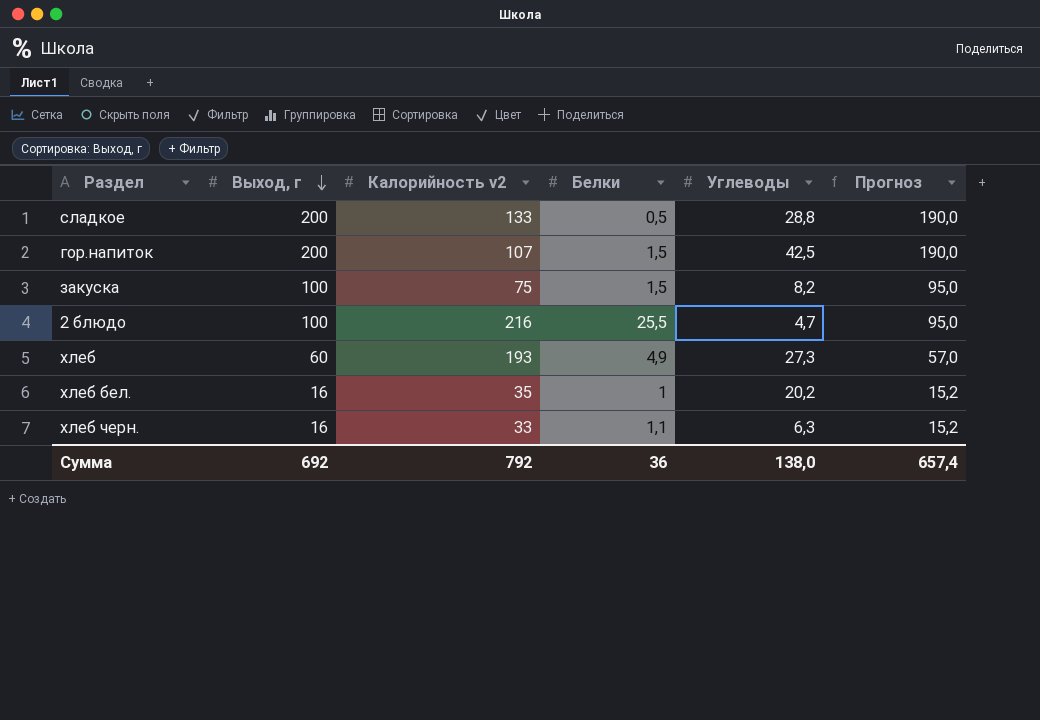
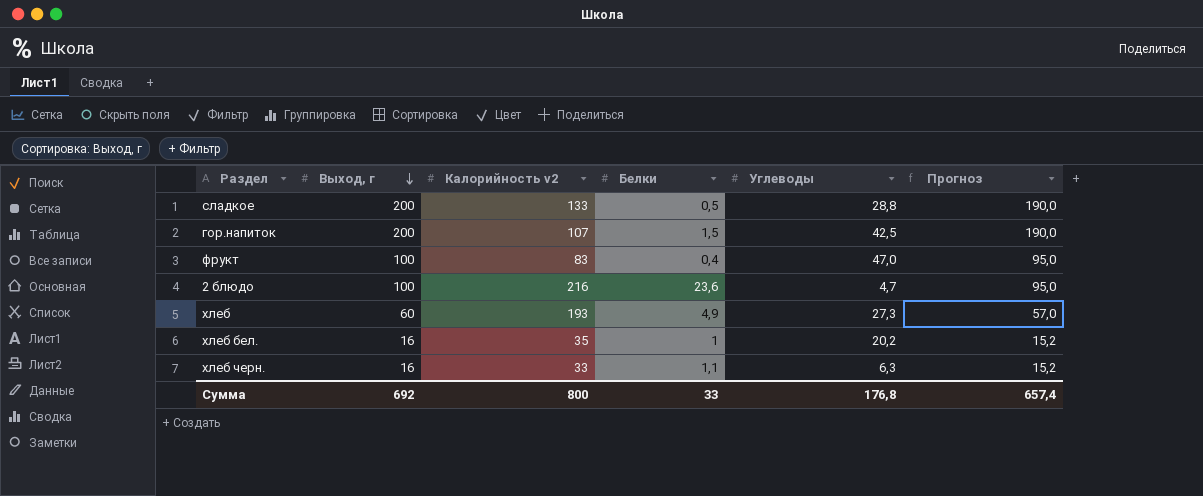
row закуска: 100 | 75 | 1,5 | 8,2 | 95,0 -> none
row фрукт: none -> 100 | 83 | 0,4 | 47,0 | 95,0
2 блюдо | Белки: 25,5 -> 23,6
Сумма | Калорийность v2: 792 -> 800
Сумма | Белки: 36 -> 33
Сумма | Углеводы: 138,0 -> 176,8

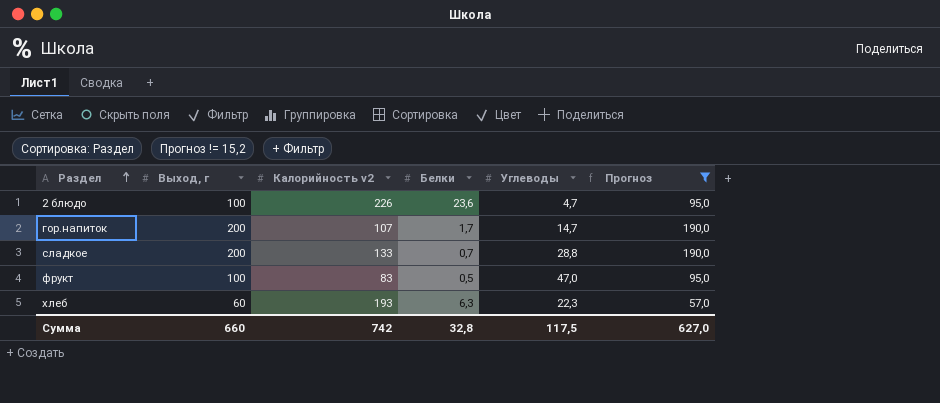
filter: none -> Прогноз != 15,2
row order: Выход, г descending -> Раздел ascending
2 блюдо | Калорийность v2: 216 -> 226
гор.напиток | Белки: 1,5 -> 1,7
гор.напиток | Углеводы: 42,5 -> 14,7
сладкое | Белки: 0,5 -> 0,7
фрукт | Белки: 0,4 -> 0,5
хлеб | Белки: 4,9 -> 6,3
хлеб | Углеводы: 27,3 -> 22,3
Сумма | Выход, г: 692 -> 660
Сумма | Калорийность v2: 800 -> 742
Сумма | Белки: 33 -> 32,8
Сумма | Углеводы: 176,8 -> 117,5
Сумма | Прогноз: 657,4 -> 627,0

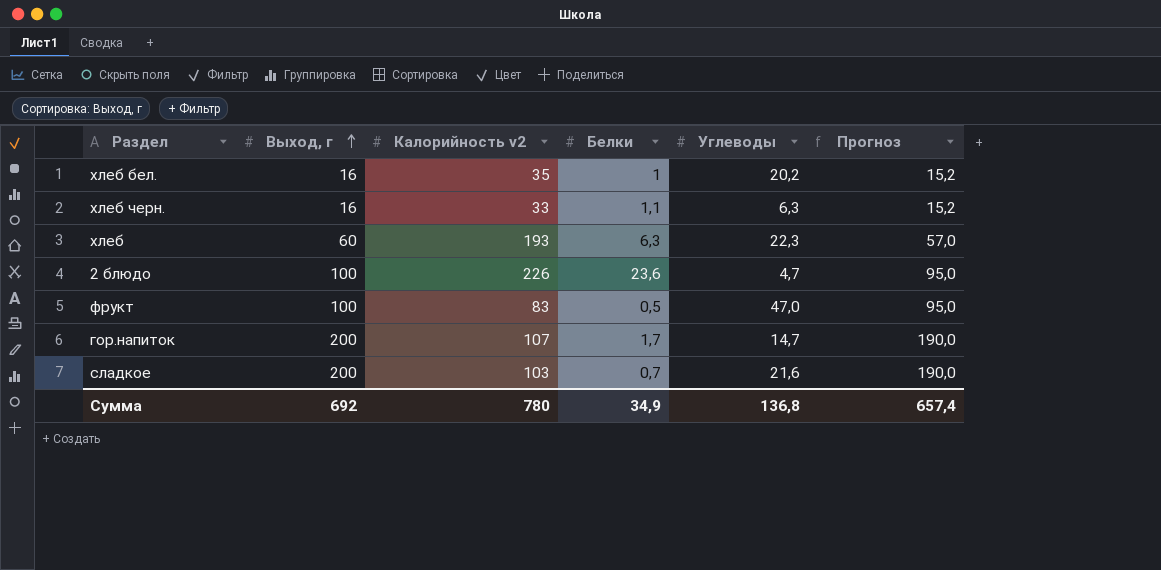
filter: Прогноз != 15,2 -> none
row order: Раздел ascending -> Выход, г ascending
сладкое | Калорийность v2: 133 -> 103
сладкое | Углеводы: 28,8 -> 21,6
Сумма | Выход, г: 660 -> 692
Сумма | Калорийность v2: 742 -> 780
Сумма | Белки: 32,8 -> 34,9
Сумма | Углеводы: 117,5 -> 136,8
Сумма | Прогноз: 627,0 -> 657,4

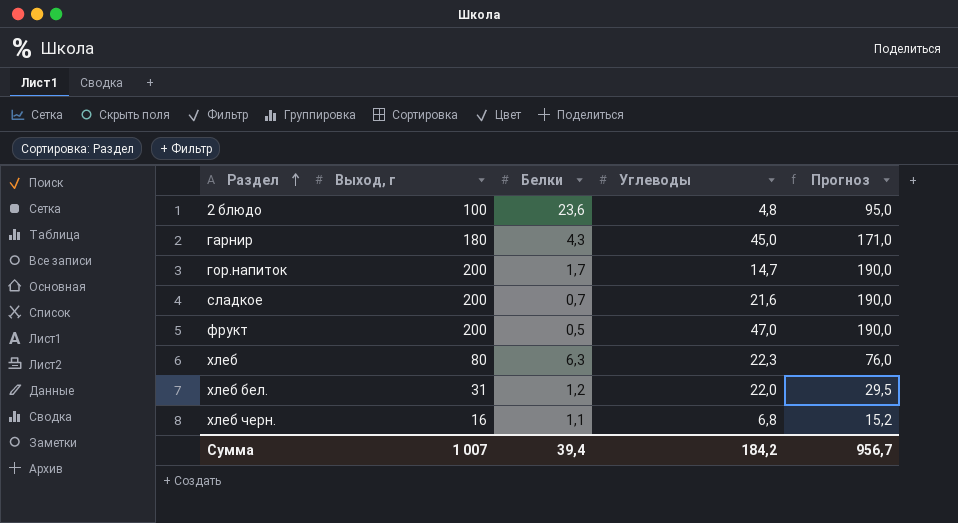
row order: Выход, г ascending -> Раздел ascending
column Калорийность v2 | position: 3 -> none
2 блюдо | Углеводы: 4,7 -> 4,8
row гарнир: none -> 180 | 4,3 | 45,0 | 171,0
фрукт | Выход, г: 100 -> 200
фрукт | Прогноз: 95,0 -> 190,0
хлеб | Выход, г: 60 -> 80
хлеб | Прогноз: 57,0 -> 76,0
хлеб бел. | Выход, г: 16 -> 31
хлеб бел. | Белки: 1 -> 1,2
хлеб бел. | Углеводы: 20,2 -> 22,0
хлеб бел. | Прогноз: 15,2 -> 29,5
хлеб черн. | Углеводы: 6,3 -> 6,8
Сумма | Выход, г: 692 -> 1 007
Сумма | Белки: 34,9 -> 39,4
Сумма | Углеводы: 136,8 -> 184,2
Сумма | Прогноз: 657,4 -> 956,7

